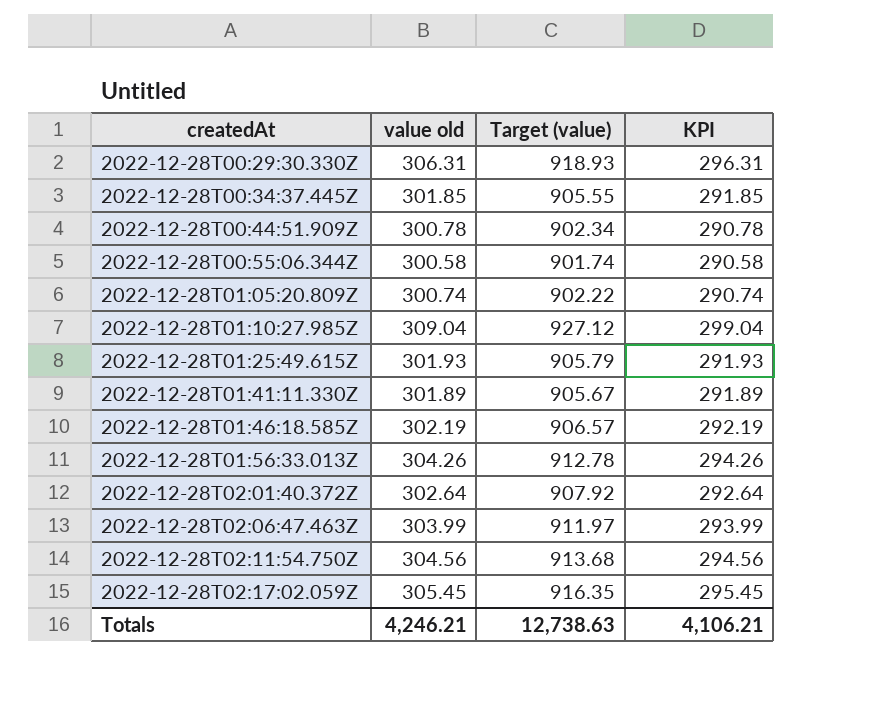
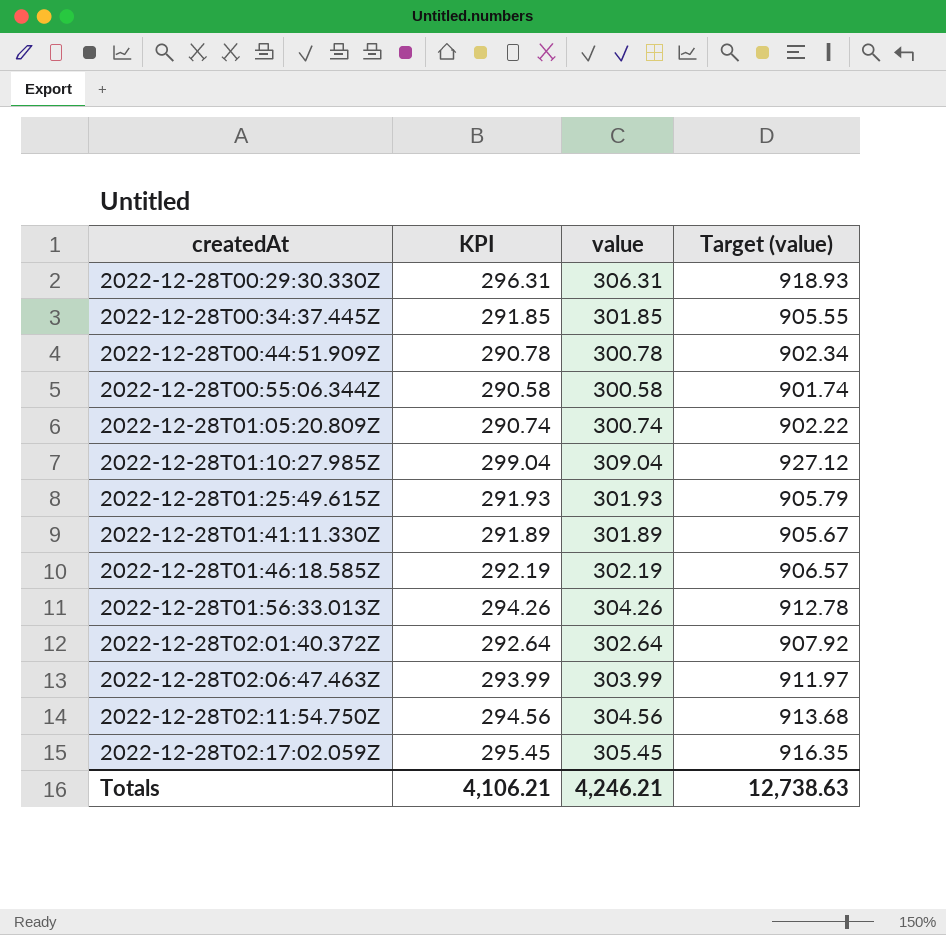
column KPI | position: 4 -> 2
column name: value old -> value

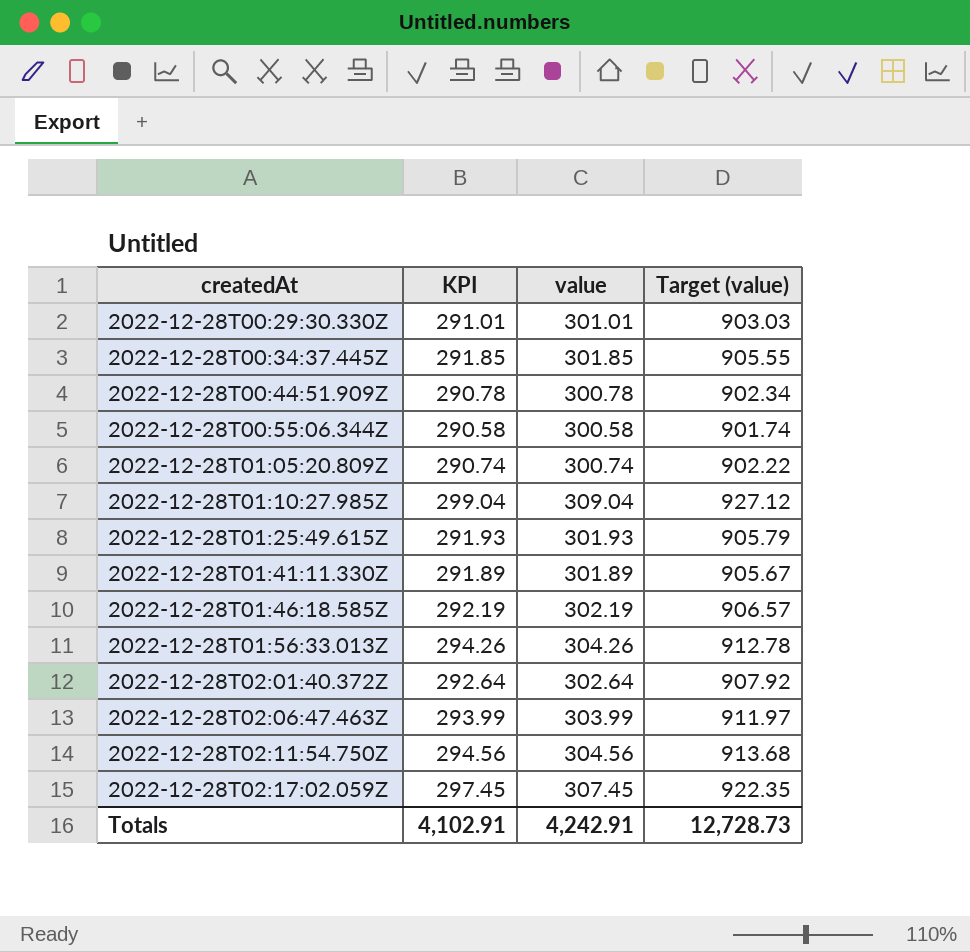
2022-12-28T00:29:30.330Z | KPI: 296.31 -> 291.01
2022-12-28T00:29:30.330Z | value: 306.31 -> 301.01
2022-12-28T00:29:30.330Z | Target (value): 918.93 -> 903.03
2022-12-28T02:17:02.059Z | KPI: 295.45 -> 297.45
2022-12-28T02:17:02.059Z | value: 305.45 -> 307.45
2022-12-28T02:17:02.059Z | Target (value): 916.35 -> 922.35
Totals | KPI: 4,106.21 -> 4,102.91
Totals | value: 4,246.21 -> 4,242.91
Totals | Target (value): 12,738.63 -> 12,728.73

